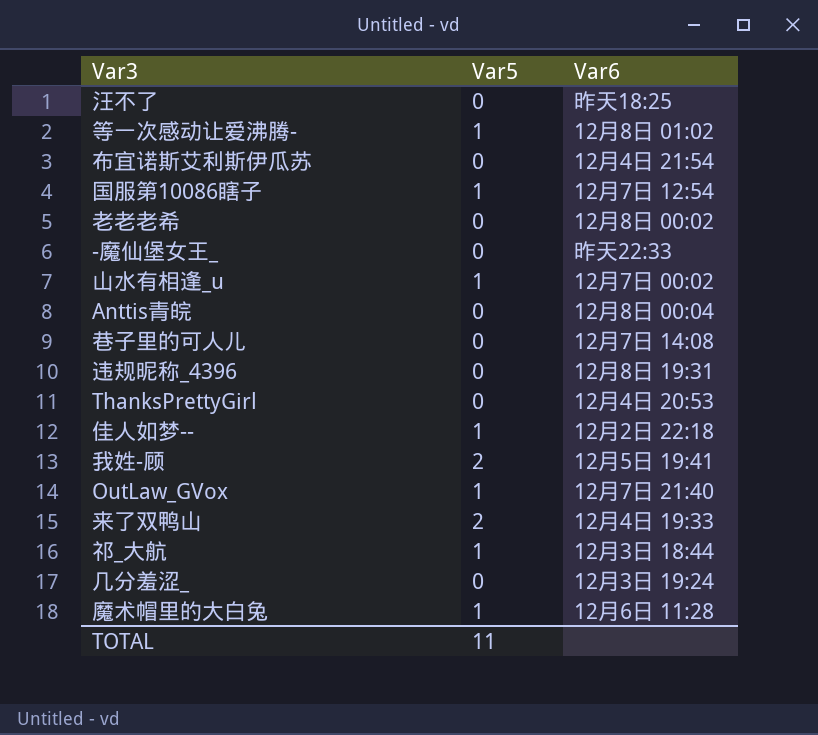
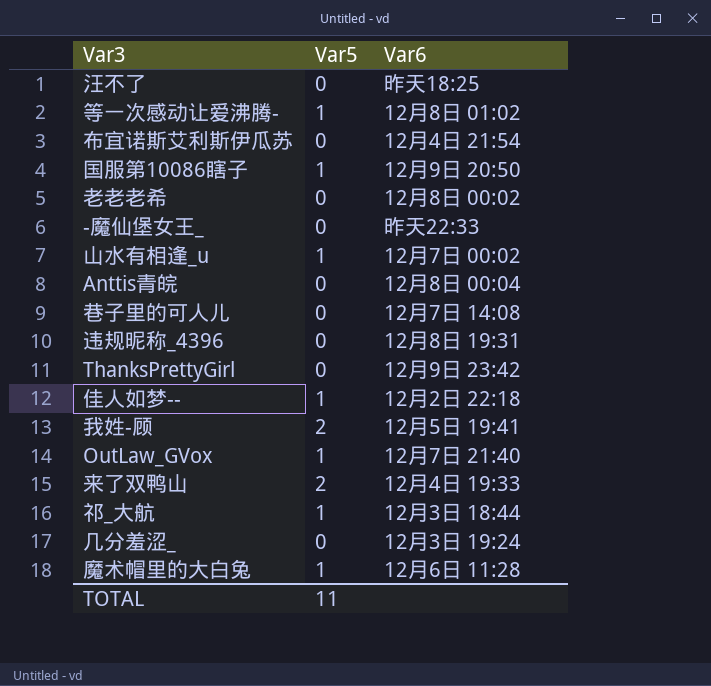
国服第10086瞎子 | Var6: 12月7日 12:54 -> 12月9日 20:50
ThanksPrettyGirl | Var6: 12月4日 20:53 -> 12月9日 23:42

